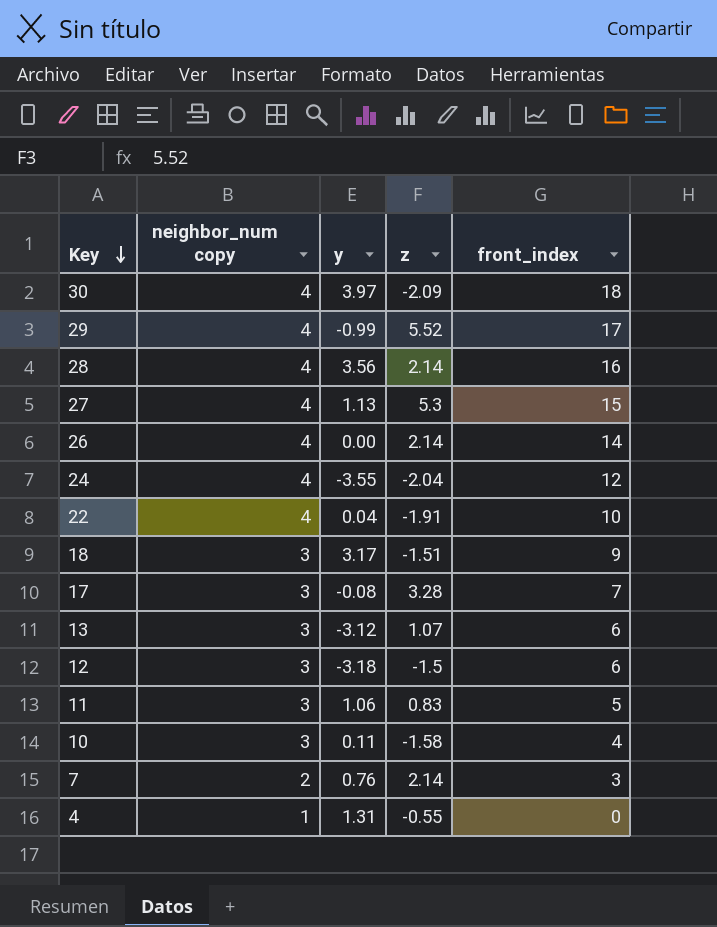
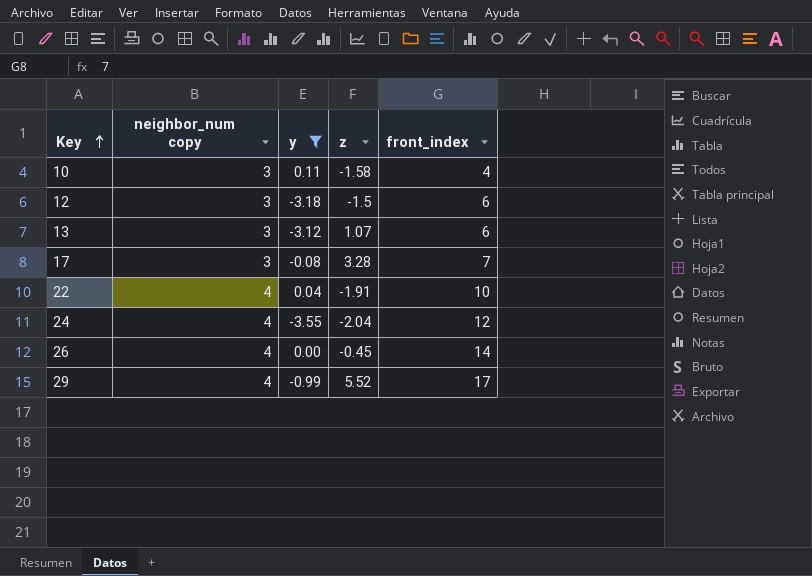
filter: none -> y <= 0.11
row order: Key descending -> Key ascending
26 | z: 2.14 -> -0.45

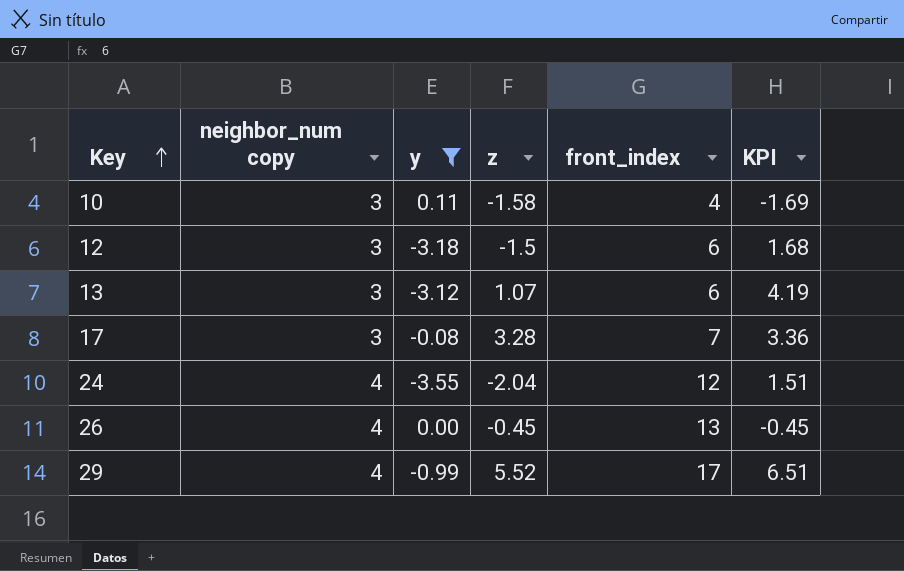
column KPI | formula: none -> [z] - [y]
row 22: 4 | 0.04 | -1.91 | 10 -> none
26 | front_index: 14 -> 13

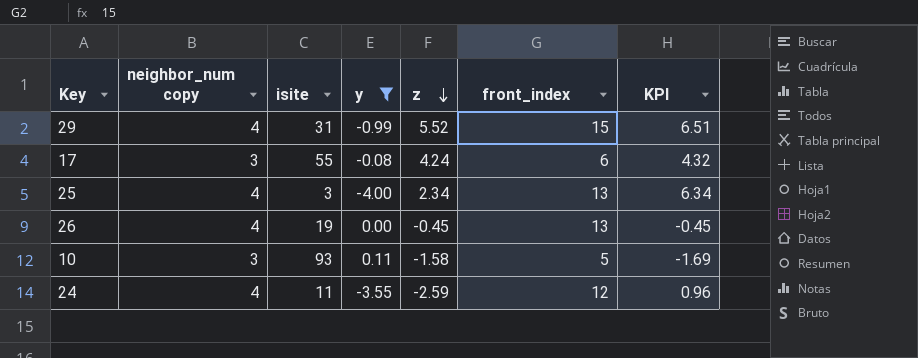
row order: Key ascending -> z descending
column isite | position: none -> 3
row 12: 3 | -3.18 | -1.5 | 6 | 1.68 -> none
row 13: 3 | -3.12 | 1.07 | 6 | 4.19 -> none
29 | front_index: 17 -> 15
17 | z: 3.28 -> 4.24
17 | front_index: 7 -> 6
17 | KPI: 3.36 -> 4.32
row 25: none -> 4 | 3 | -4.00 | 2.34 | 13 | 6.34
10 | front_index: 4 -> 5
24 | z: -2.04 -> -2.59
24 | KPI: 1.51 -> 0.96

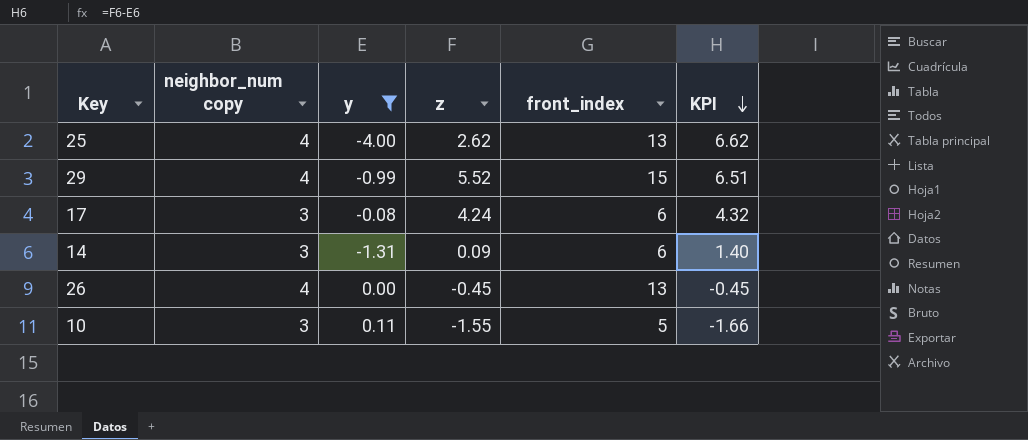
row order: z descending -> KPI descending
column isite | position: 3 -> none
row 24: 4 | 11 | -3.55 | -2.59 | 12 | 0.96 -> none
25 | z: 2.34 -> 2.62
25 | KPI: 6.34 -> 6.62
row 14: none -> 3 | -1.31 | 0.09 | 6 | 1.40
10 | z: -1.58 -> -1.55
10 | KPI: -1.69 -> -1.66

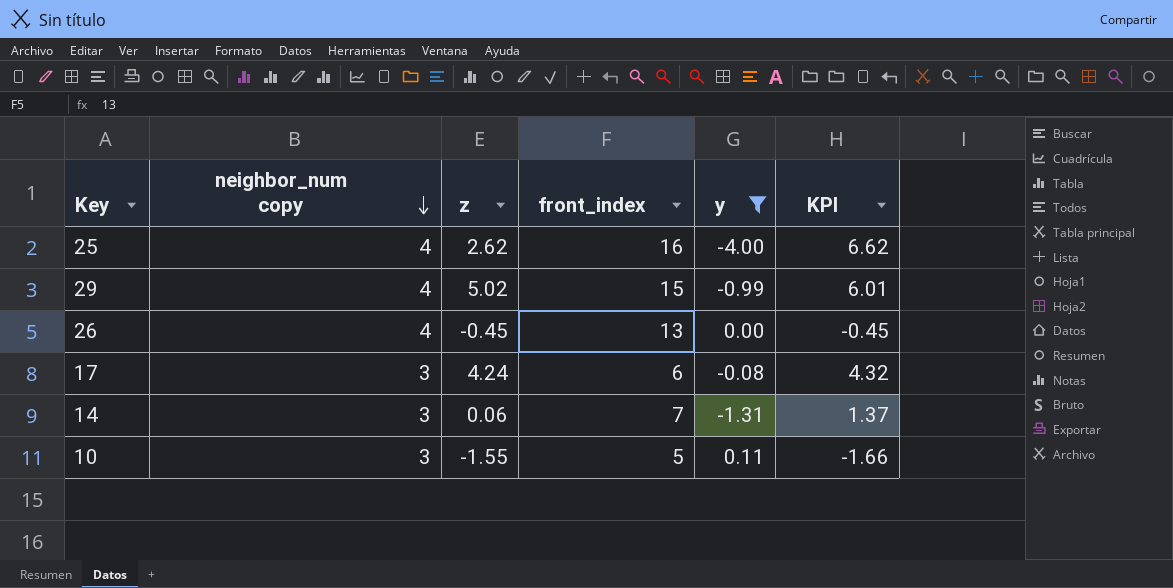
row order: KPI descending -> neighbor_num copy descending
column y | position: 3 -> 5
25 | front_index: 13 -> 16
29 | z: 5.52 -> 5.02
29 | KPI: 6.51 -> 6.01
14 | z: 0.09 -> 0.06
14 | front_index: 6 -> 7
14 | KPI: 1.40 -> 1.37

